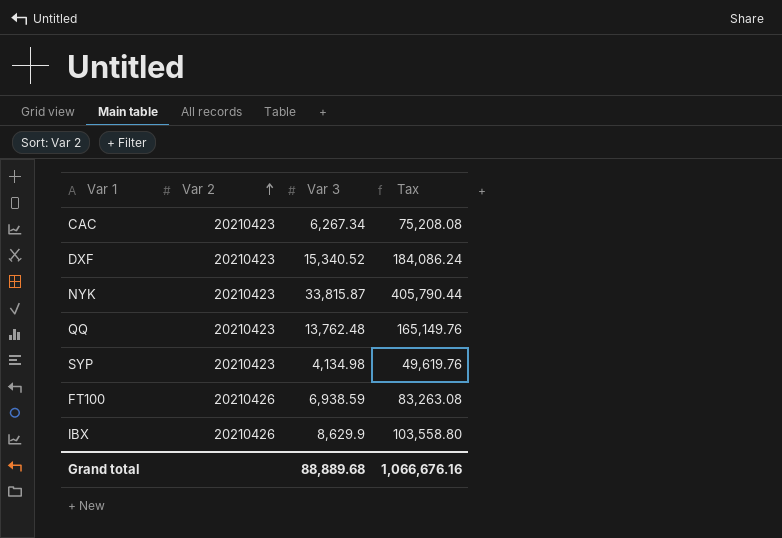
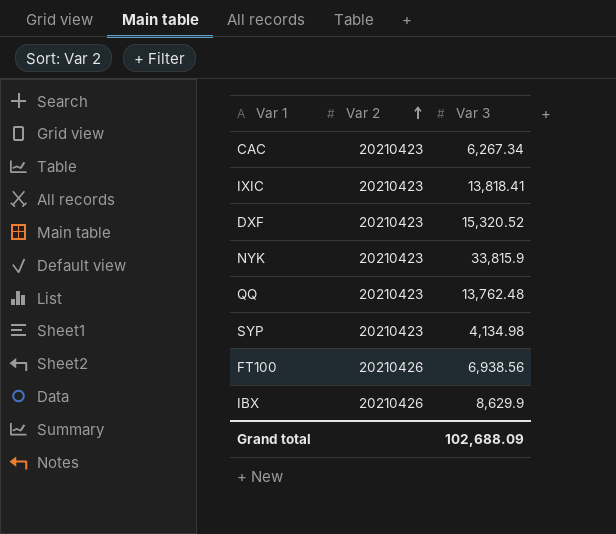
column Tax | formula: [Var 3] * 12 -> none
row IXIC: none -> 20210423 | 13,818.41
DXF | Var 3: 15,340.52 -> 15,320.52
NYK | Var 3: 33,815.87 -> 33,815.9
FT100 | Var 3: 6,938.59 -> 6,938.56
Grand total | Var 3: 88,889.68 -> 102,688.09

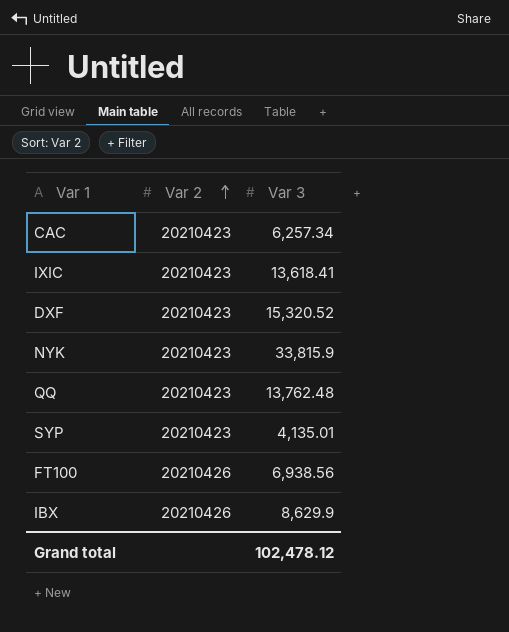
CAC | Var 3: 6,267.34 -> 6,257.34
IXIC | Var 3: 13,818.41 -> 13,618.41
SYP | Var 3: 4,134.98 -> 4,135.01
Grand total | Var 3: 102,688.09 -> 102,478.12

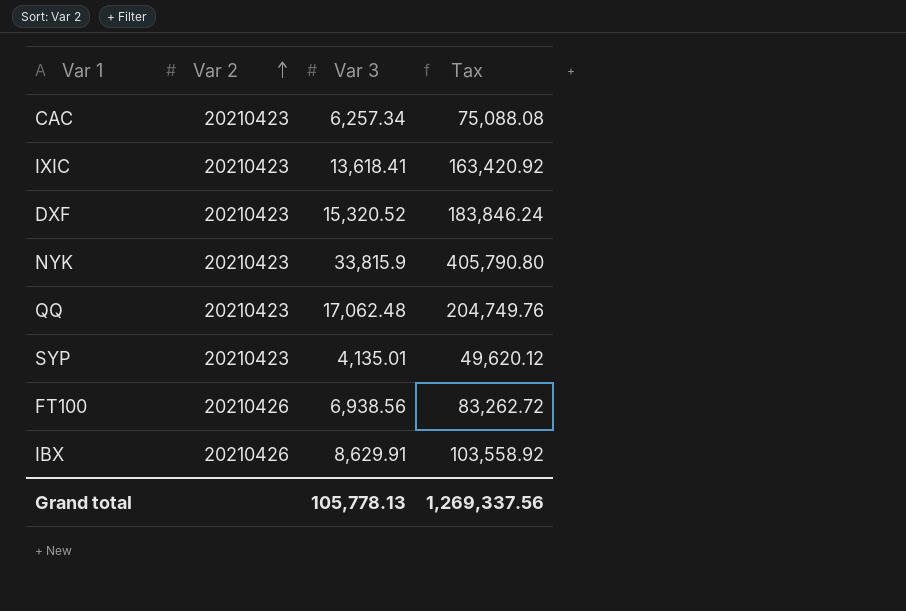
column Tax | formula: none -> [Var 3] * 12
QQ | Var 3: 13,762.48 -> 17,062.48
IBX | Var 3: 8,629.9 -> 8,629.91
Grand total | Var 3: 102,478.12 -> 105,778.13

